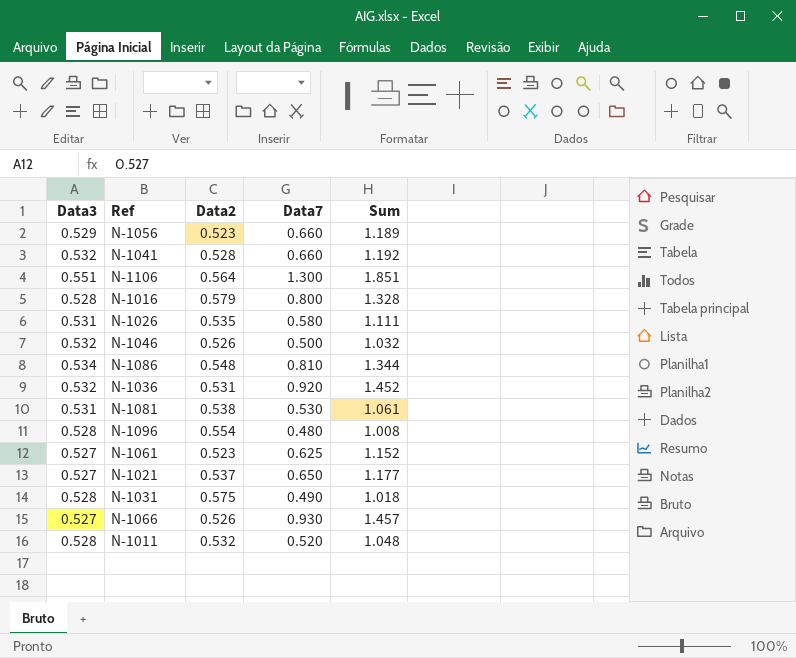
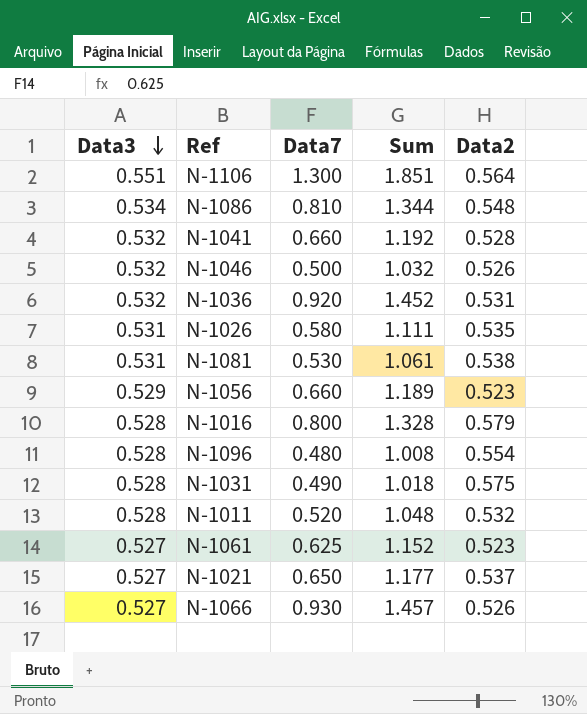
row order: none -> Data3 descending
column Data2 | position: 3 -> 5

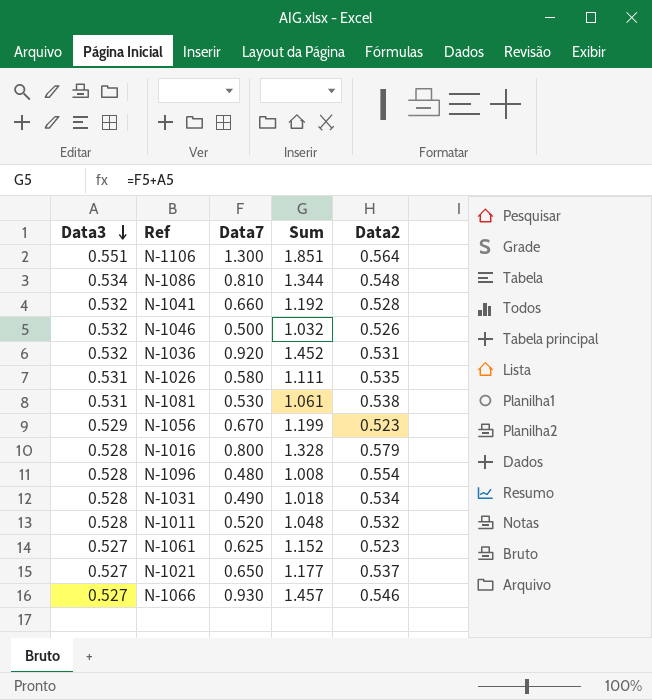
N-1056 | Data7: 0.660 -> 0.670
N-1056 | Sum: 1.189 -> 1.199
N-1031 | Data2: 0.575 -> 0.534
N-1066 | Data2: 0.526 -> 0.546

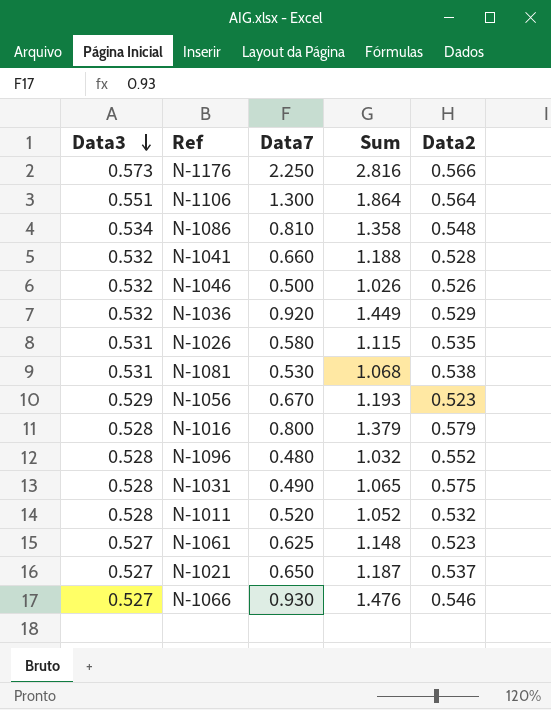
column Sum | formula: [Data3] + [Data7] -> [Data7] + [Data2]
row N-1176: none -> 0.573 | 2.250 | 2.816 | 0.566
N-1036 | Data2: 0.531 -> 0.529
N-1096 | Data2: 0.554 -> 0.552
N-1031 | Data2: 0.534 -> 0.575

